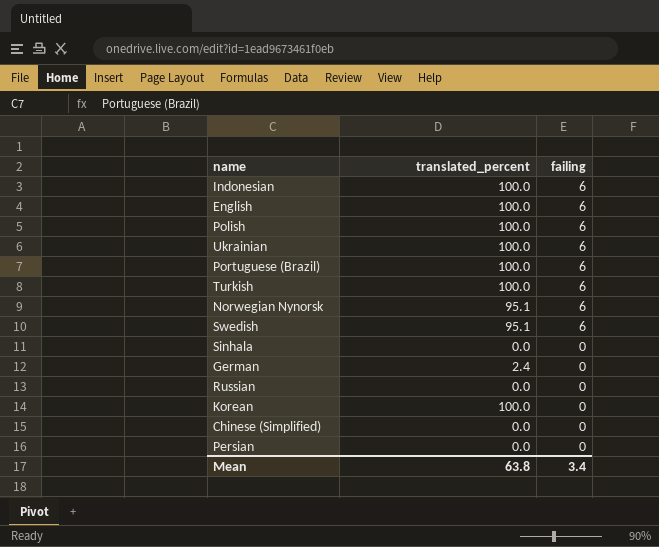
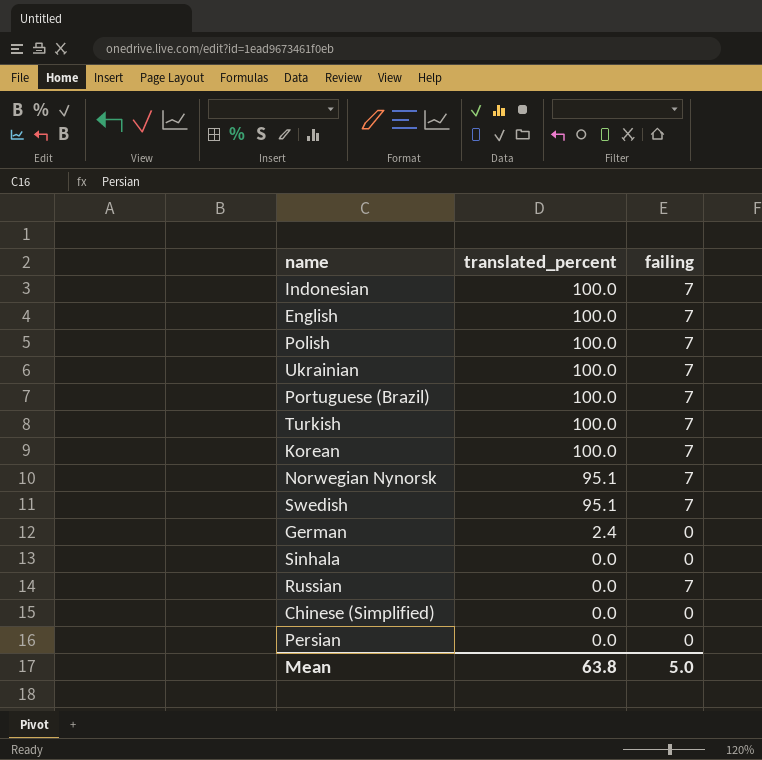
row order: failing descending -> translated_percent descending
Indonesian | failing: 6 -> 7
English | failing: 6 -> 7
Polish | failing: 6 -> 7
Ukrainian | failing: 6 -> 7
Portuguese (Brazil) | failing: 6 -> 7
Turkish | failing: 6 -> 7
Korean | failing: 0 -> 7
Norwegian Nynorsk | failing: 6 -> 7
Swedish | failing: 6 -> 7
Russian | failing: 0 -> 7
Mean | failing: 3.4 -> 5.0

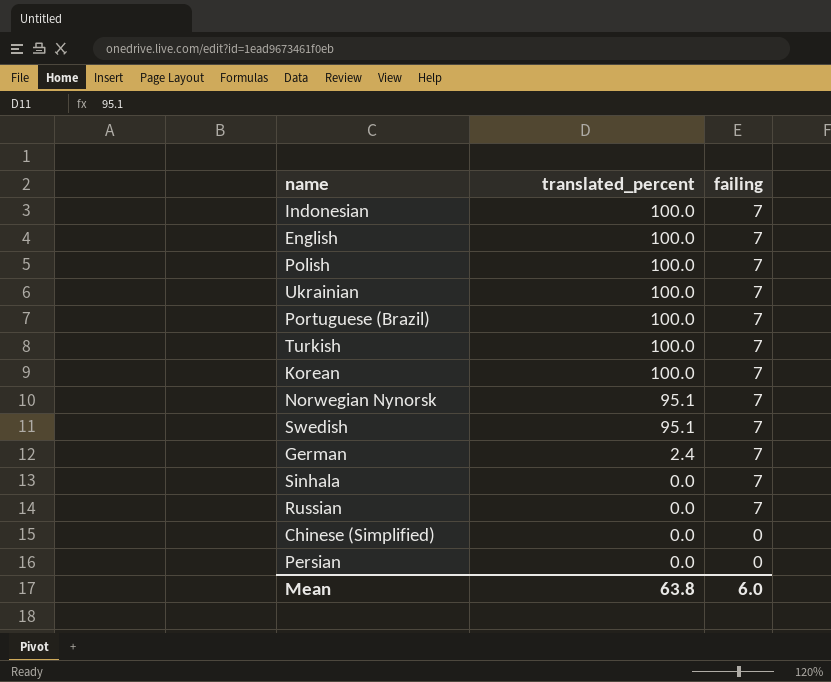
German | failing: 0 -> 7
Sinhala | failing: 0 -> 7
Mean | failing: 5.0 -> 6.0

